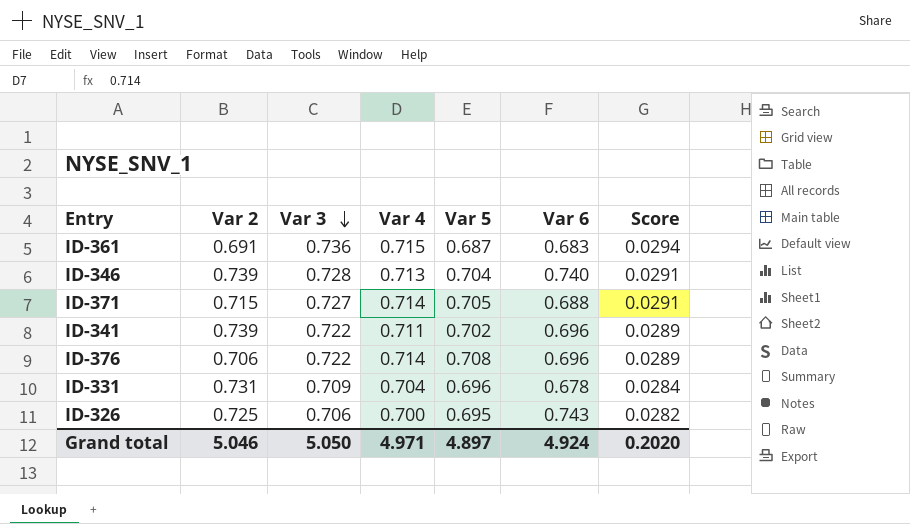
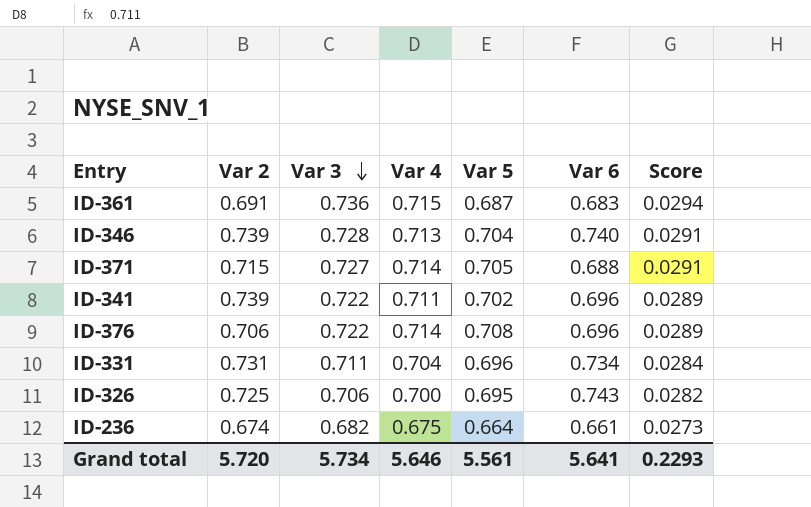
ID-331 | Var 3: 0.709 -> 0.711
ID-331 | Var 6: 0.678 -> 0.734
row ID-236: none -> 0.674 | 0.682 | 0.675 | 0.664 | 0.661 | 0.0273
Grand total | Var 2: 5.046 -> 5.720
Grand total | Var 3: 5.050 -> 5.734
Grand total | Var 4: 4.971 -> 5.646
Grand total | Var 5: 4.897 -> 5.561
Grand total | Var 6: 4.924 -> 5.641
Grand total | Score: 0.2020 -> 0.2293

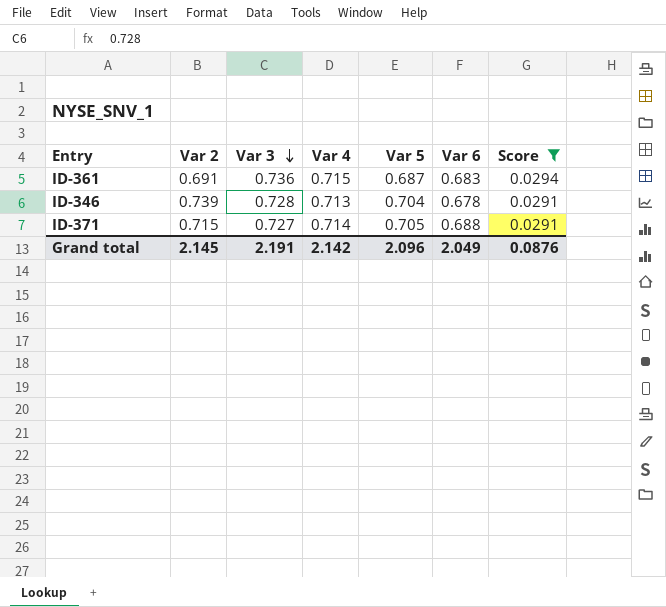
filter: none -> Score >= 0.0291
ID-346 | Var 6: 0.740 -> 0.678
Grand total | Var 2: 5.720 -> 2.145
Grand total | Var 3: 5.734 -> 2.191
Grand total | Var 4: 5.646 -> 2.142
Grand total | Var 5: 5.561 -> 2.096
Grand total | Var 6: 5.641 -> 2.049
Grand total | Score: 0.2293 -> 0.0876

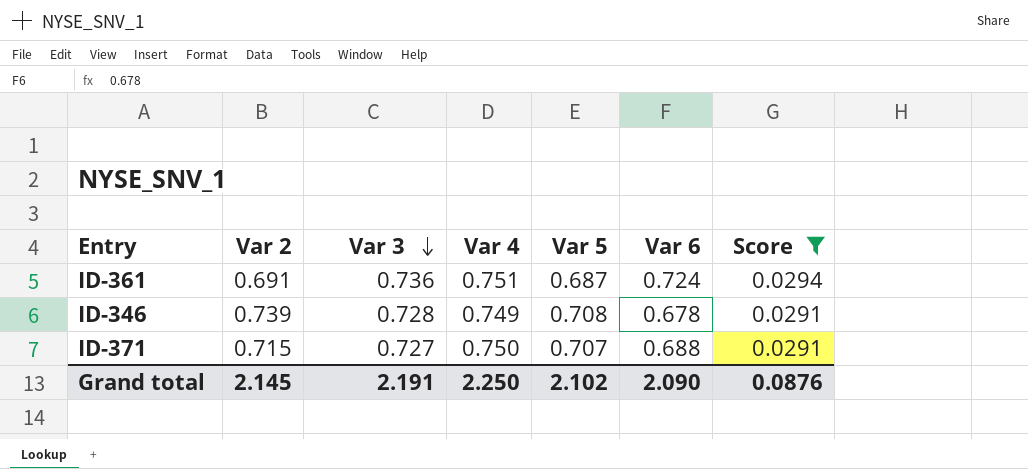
ID-361 | Var 4: 0.715 -> 0.751
ID-361 | Var 6: 0.683 -> 0.724
ID-346 | Var 4: 0.713 -> 0.749
ID-346 | Var 5: 0.704 -> 0.708
ID-371 | Var 4: 0.714 -> 0.750
ID-371 | Var 5: 0.705 -> 0.707
Grand total | Var 4: 2.142 -> 2.250
Grand total | Var 5: 2.096 -> 2.102
Grand total | Var 6: 2.049 -> 2.090

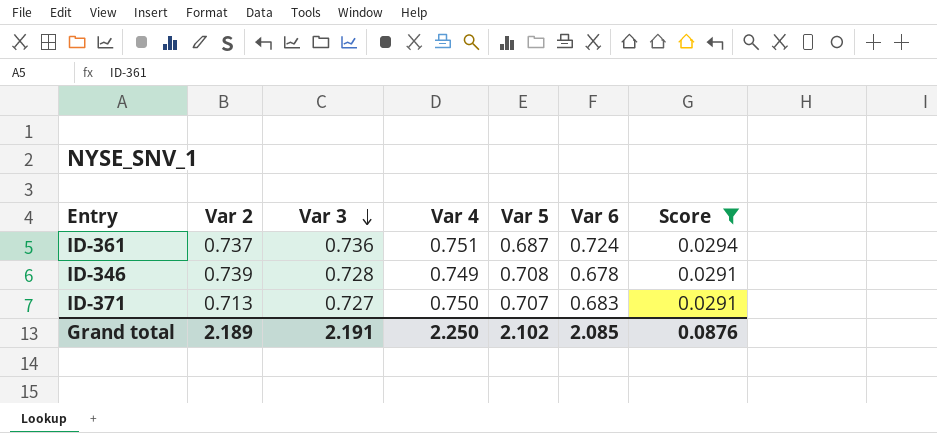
ID-361 | Var 2: 0.691 -> 0.737
ID-371 | Var 2: 0.715 -> 0.713
ID-371 | Var 6: 0.688 -> 0.683
Grand total | Var 2: 2.145 -> 2.189
Grand total | Var 6: 2.090 -> 2.085

